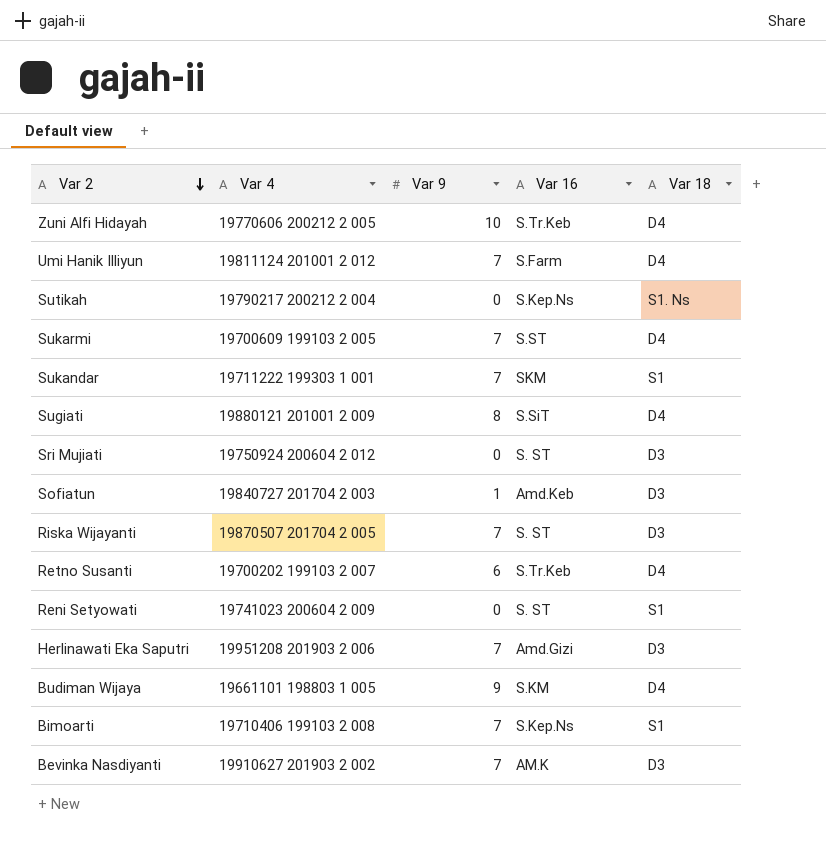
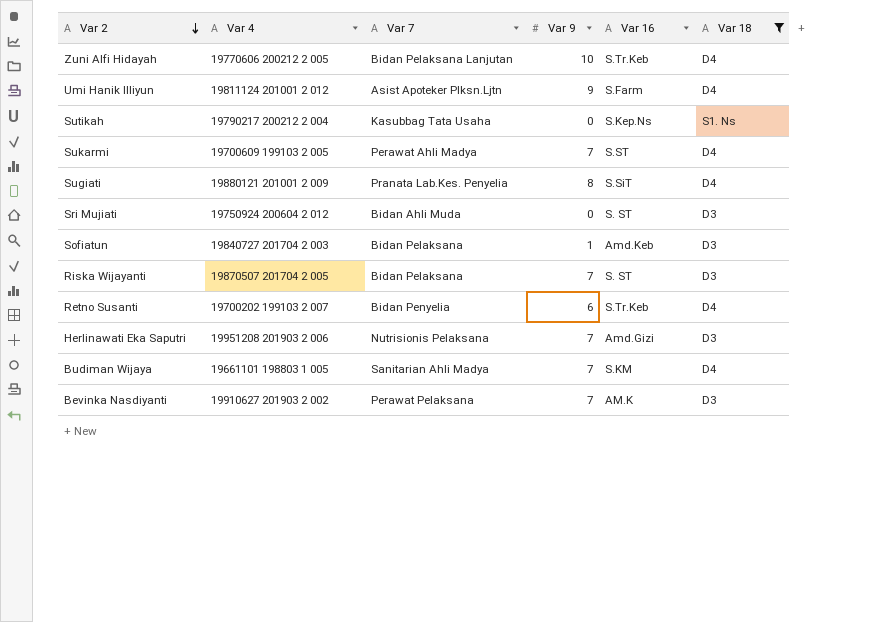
filter: none -> Var 18 != S1
column Var 7 | position: none -> 3
Umi Hanik Illiyun | Var 9: 7 -> 9
Budiman Wijaya | Var 9: 9 -> 7

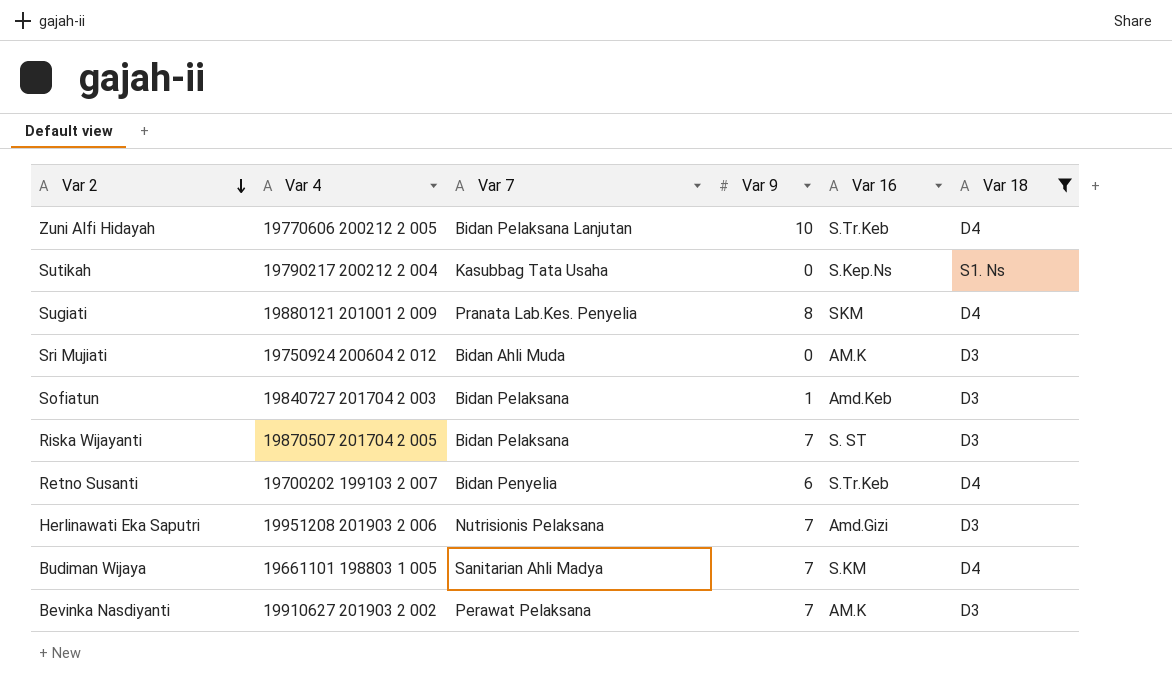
row Umi Hanik Illiyun: 19811124 201001 2 012 | Asist Apoteker Plksn.Ljtn | 9 | S.Farm | D4 -> none
row Sukarmi: 19700609 199103 2 005 | Perawat Ahli Madya | 7 | S.ST | D4 -> none
Sugiati | Var 16: S.SiT -> SKM
Sri Mujiati | Var 16: S. ST -> AM.K

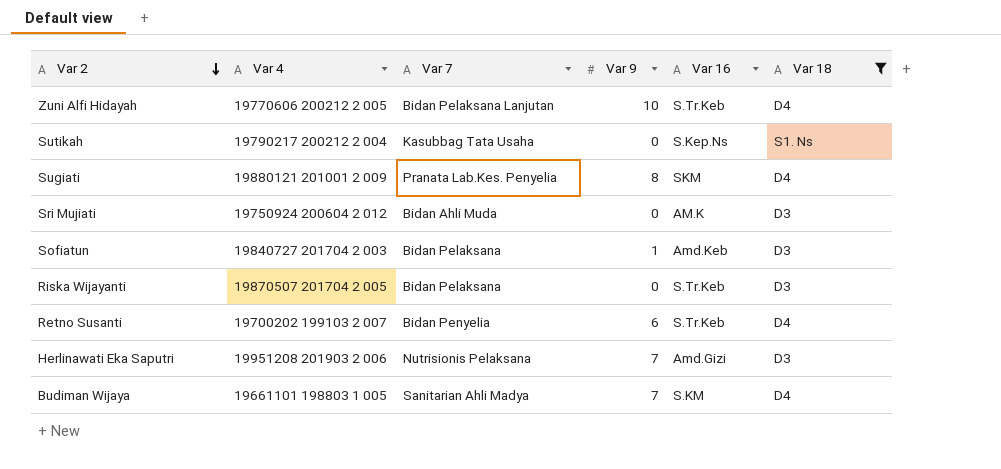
row Bevinka Nasdiyanti: 19910627 201903 2 002 | Perawat Pelaksana | 7 | AM.K | D3 -> none
Riska Wijayanti | Var 9: 7 -> 0
Riska Wijayanti | Var 16: S. ST -> S.Tr.Keb

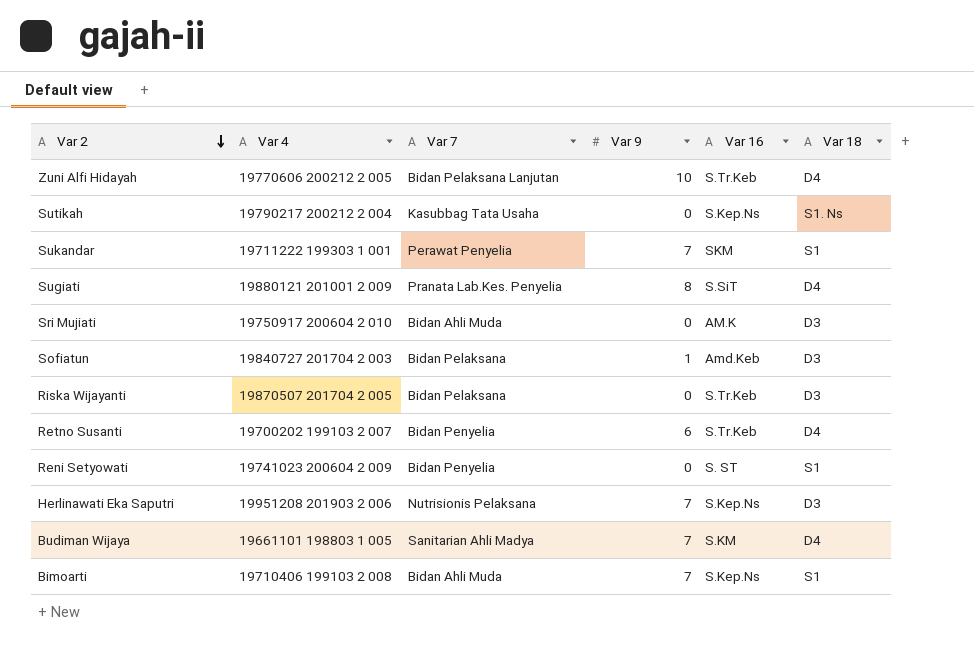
filter: Var 18 != S1 -> none
Sugiati | Var 16: SKM -> S.SiT
Sri Mujiati | Var 4: 19750924 200604 2 012 -> 19750917 200604 2 010
Herlinawati Eka Saputri | Var 16: Amd.Gizi -> S.Kep.Ns

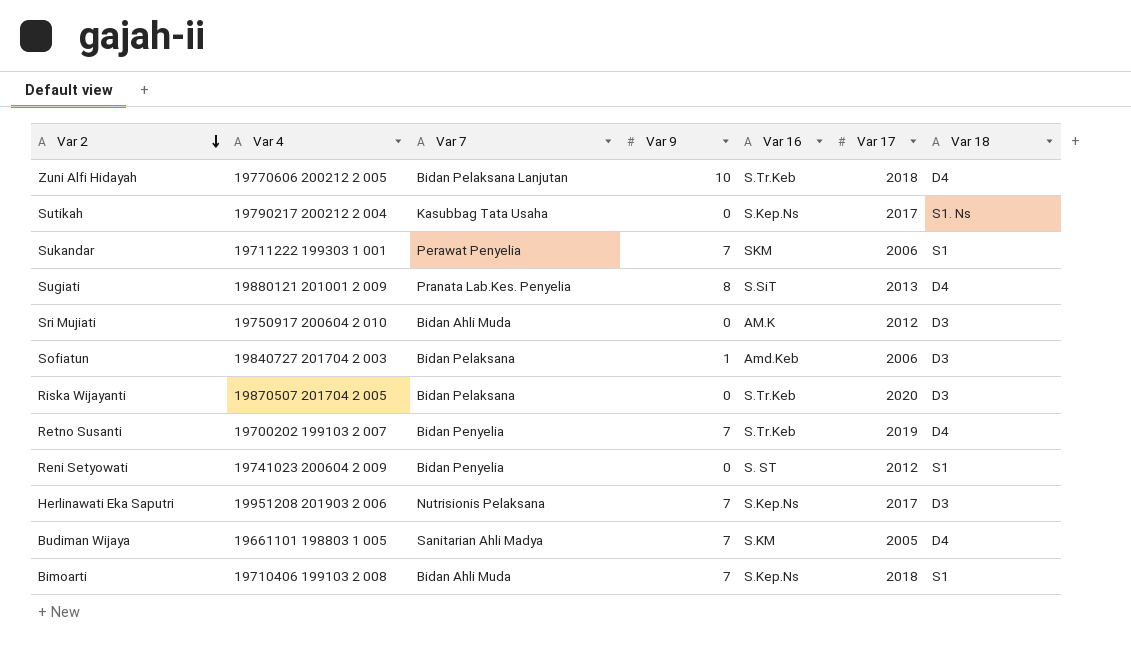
column Var 17 | position: none -> 6
Retno Susanti | Var 9: 6 -> 7

